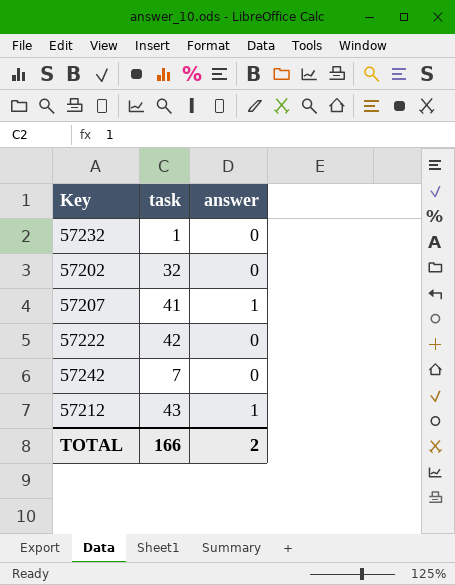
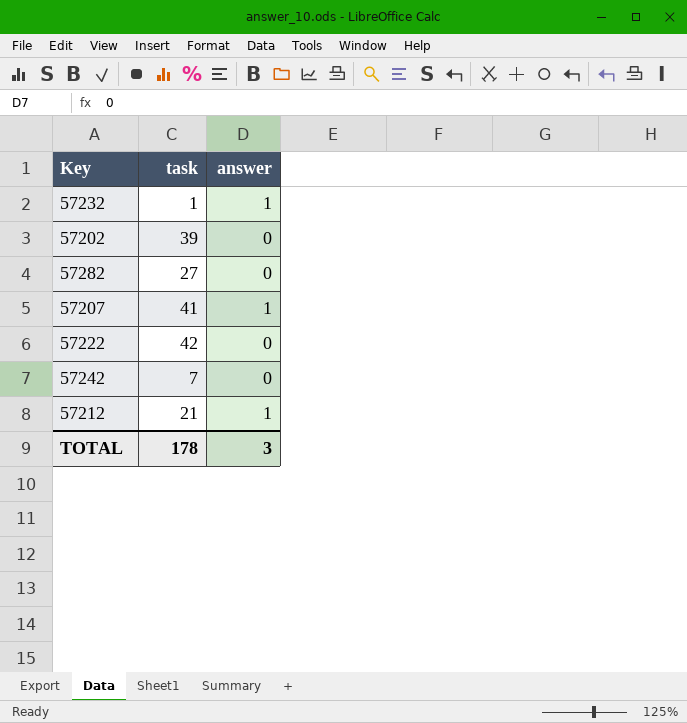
57232 | answer: 0 -> 1
57202 | task: 32 -> 39
row 57282: none -> 27 | 0
57212 | task: 43 -> 21
TOTAL | task: 166 -> 178
TOTAL | answer: 2 -> 3

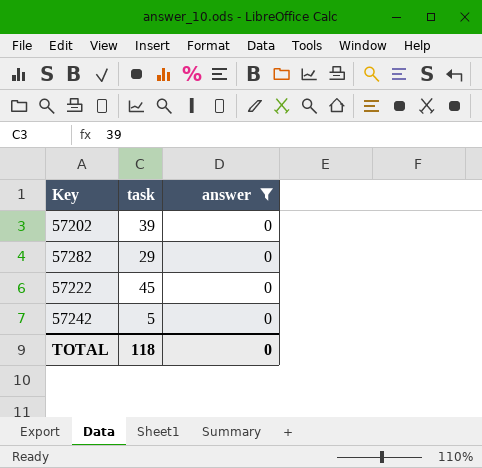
filter: none -> answer = 0
57282 | task: 27 -> 29
57222 | task: 42 -> 45
57242 | task: 7 -> 5
TOTAL | task: 178 -> 118
TOTAL | answer: 3 -> 0

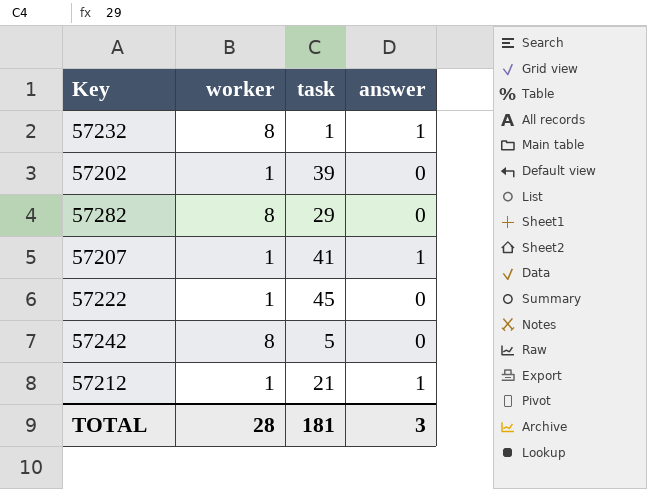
filter: answer = 0 -> none
column worker | position: none -> 2
TOTAL | task: 118 -> 181
TOTAL | answer: 0 -> 3

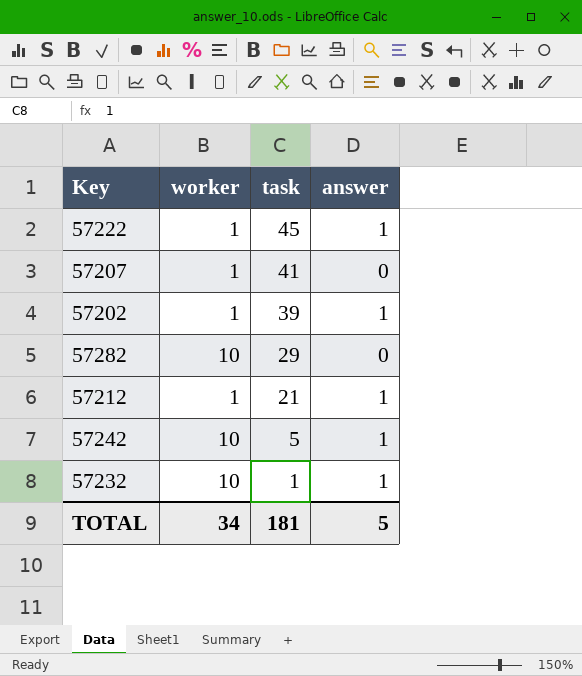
row order: none -> task descending
57222 | answer: 0 -> 1
57207 | answer: 1 -> 0
57202 | answer: 0 -> 1
57282 | worker: 8 -> 10
57242 | worker: 8 -> 10
57242 | answer: 0 -> 1
57232 | worker: 8 -> 10
TOTAL | worker: 28 -> 34
TOTAL | answer: 3 -> 5

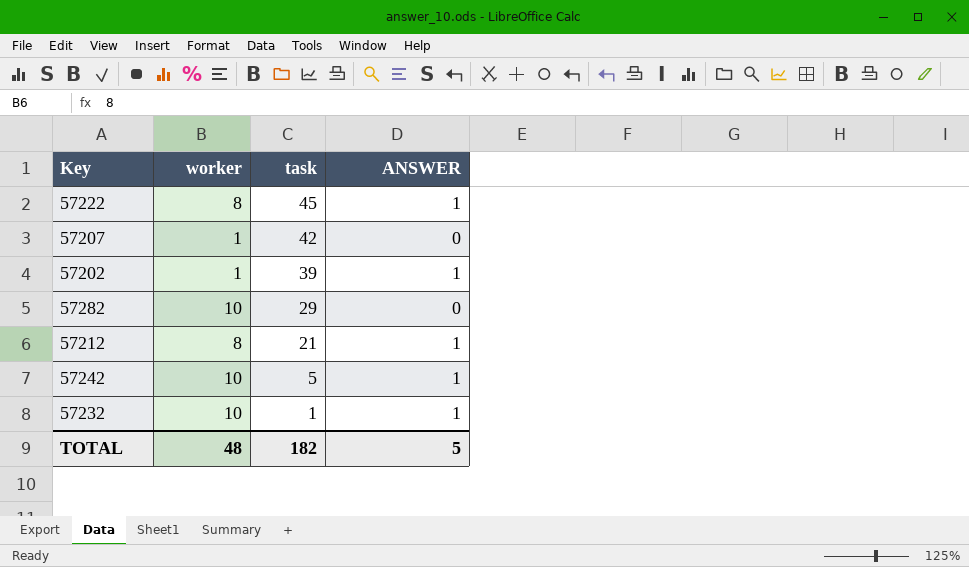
column name: answer -> ANSWER
57222 | worker: 1 -> 8
57207 | task: 41 -> 42
57212 | worker: 1 -> 8
TOTAL | worker: 34 -> 48
TOTAL | task: 181 -> 182

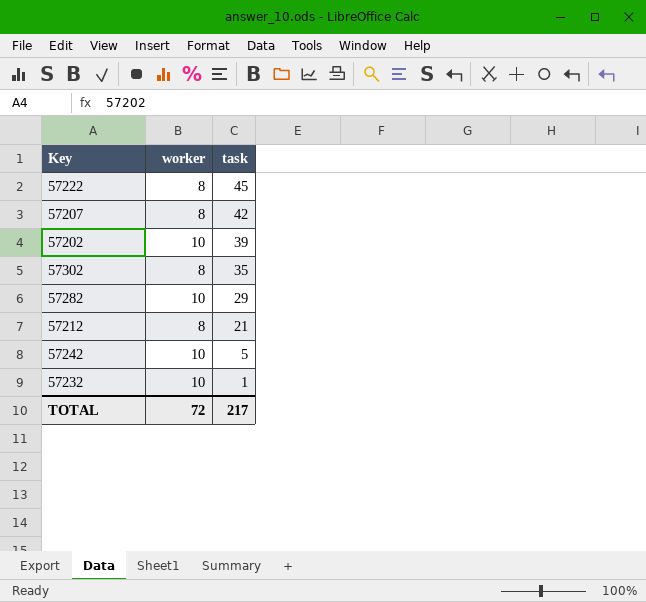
column ANSWER | position: 4 -> none
57207 | worker: 1 -> 8
57202 | worker: 1 -> 10
row 57302: none -> 8 | 35
TOTAL | worker: 48 -> 72
TOTAL | task: 182 -> 217

